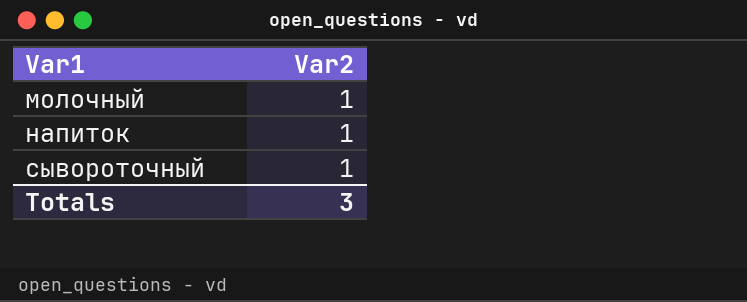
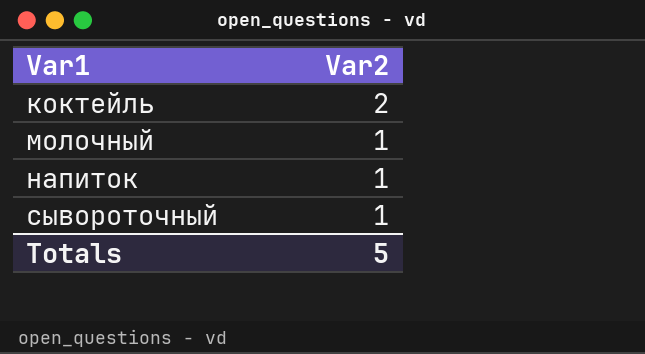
row коктейль: none -> 2
Totals | Var2: 3 -> 5

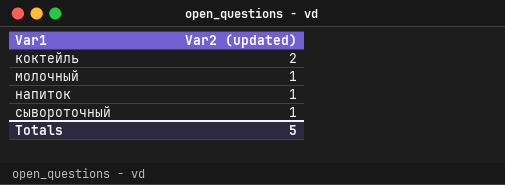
column name: Var2 -> Var2 (updated)

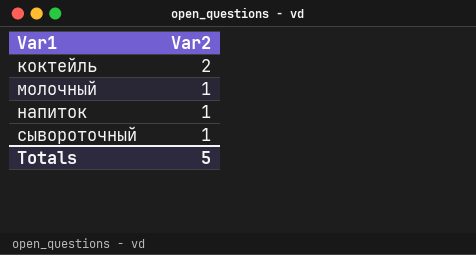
column name: Var2 (updated) -> Var2

